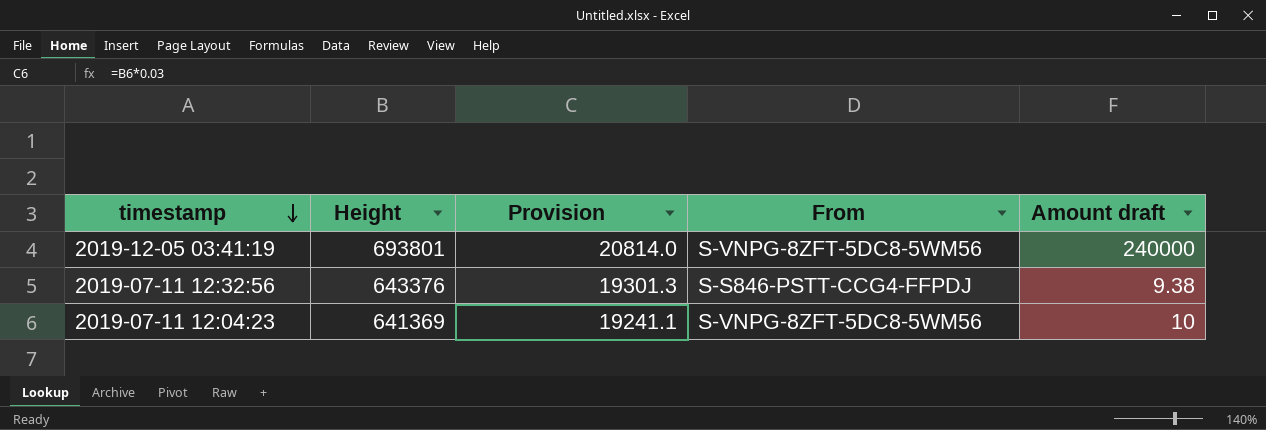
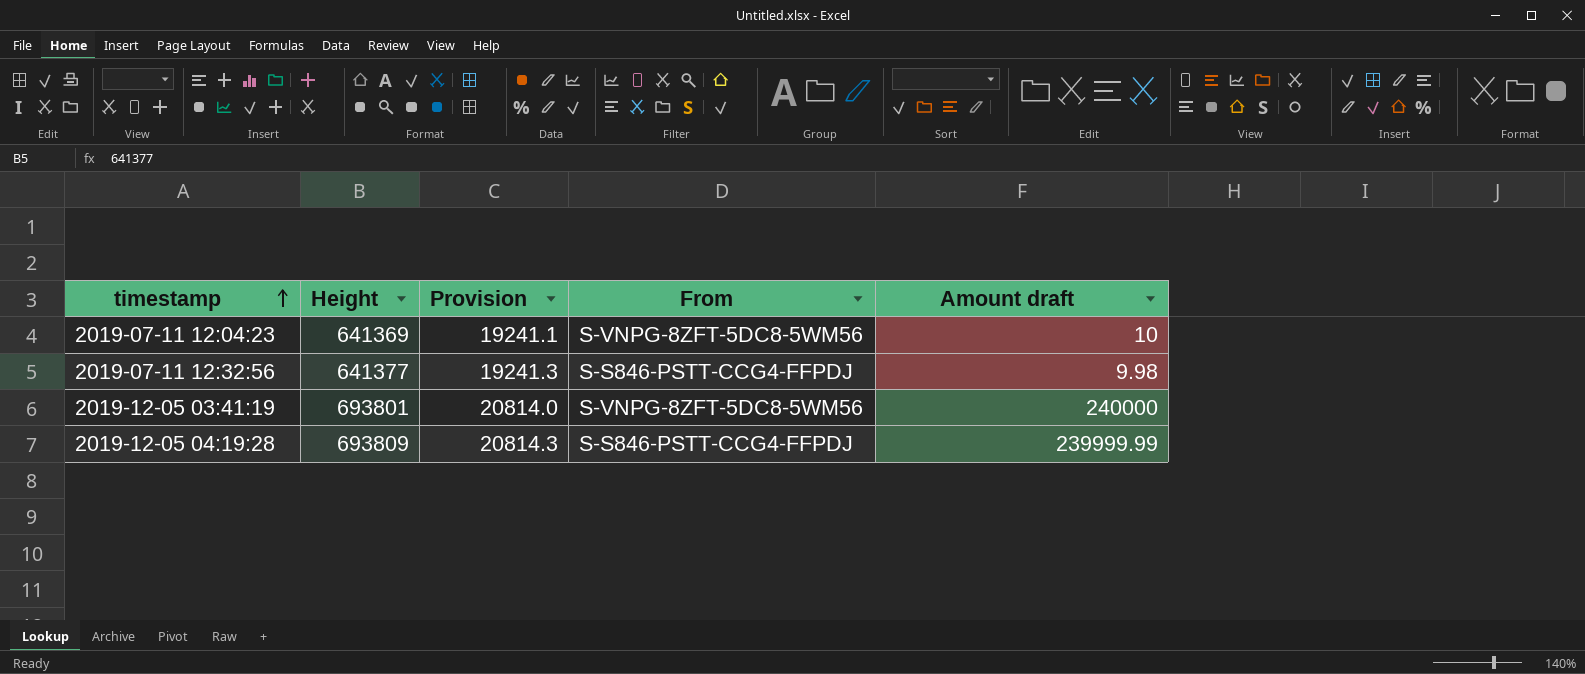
row order: timestamp descending -> timestamp ascending
2019-07-11 12:32:56 | Height: 643376 -> 641377
2019-07-11 12:32:56 | Provision: 19301.3 -> 19241.3
2019-07-11 12:32:56 | Amount draft: 9.38 -> 9.98
row 2019-12-05 04:19:28: none -> 693809 | 20814.3 | S-S846-PSTT-CCG4-FFPDJ | 239999.99

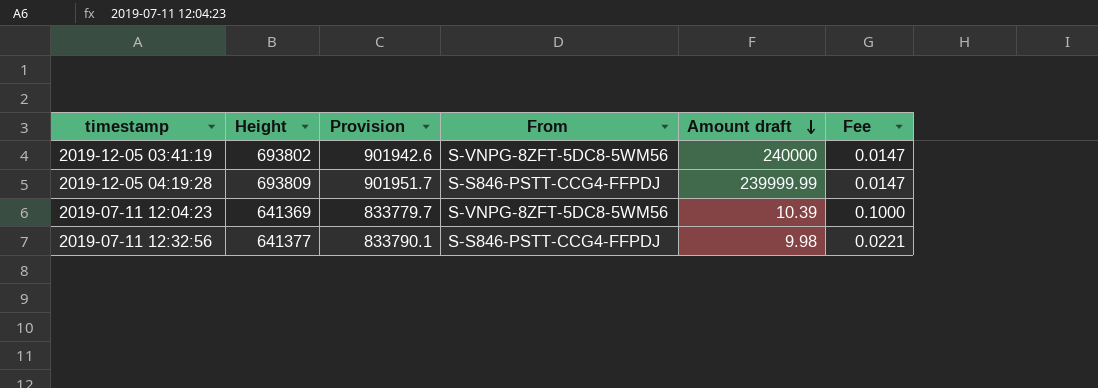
row order: timestamp ascending -> Amount draft descending
column Provision | formula: [Height] * 0.03 -> [Height] * 1.3
column Fee | position: none -> 6
2019-12-05 03:41:19 | Height: 693801 -> 693802
2019-07-11 12:04:23 | Amount draft: 10 -> 10.39

